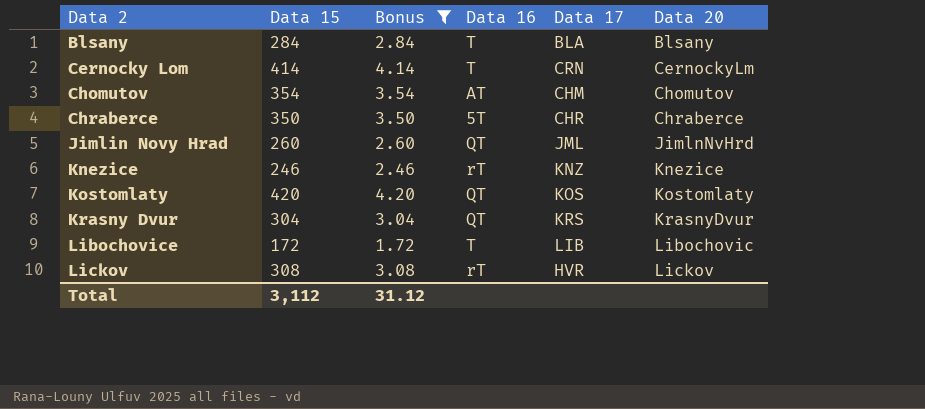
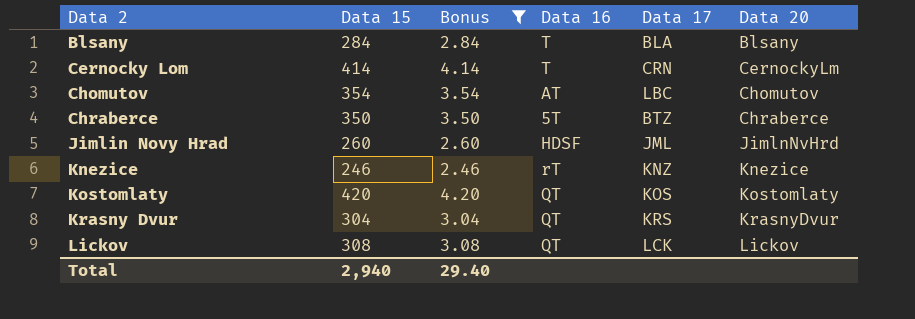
row Libochovice: 172 | 1.72 | T | LIB | Libochovic -> none
Chomutov | Data 17: CHM -> LBC
Chraberce | Data 17: CHR -> BTZ
Jimlin Novy Hrad | Data 16: QT -> HDSF
Lickov | Data 16: rT -> QT
Lickov | Data 17: HVR -> LCK
Total | Data 15: 3,112 -> 2,940
Total | Bonus: 31.12 -> 29.40

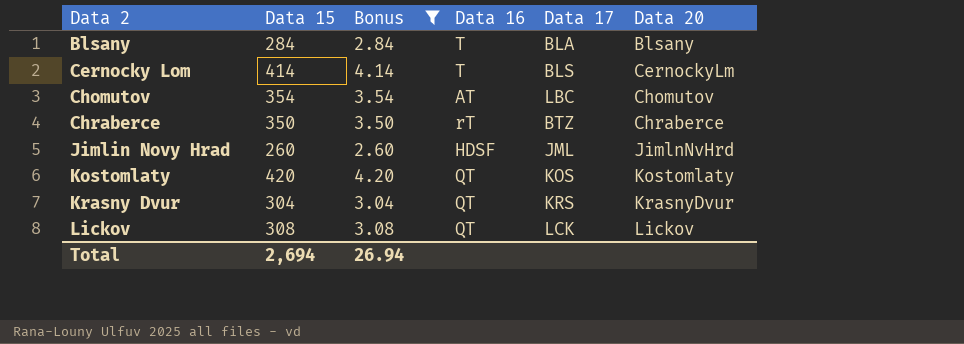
row Knezice: 246 | 2.46 | rT | KNZ | Knezice -> none
Cernocky Lom | Data 17: CRN -> BLS
Chraberce | Data 16: 5T -> rT
Total | Data 15: 2,940 -> 2,694
Total | Bonus: 29.40 -> 26.94

